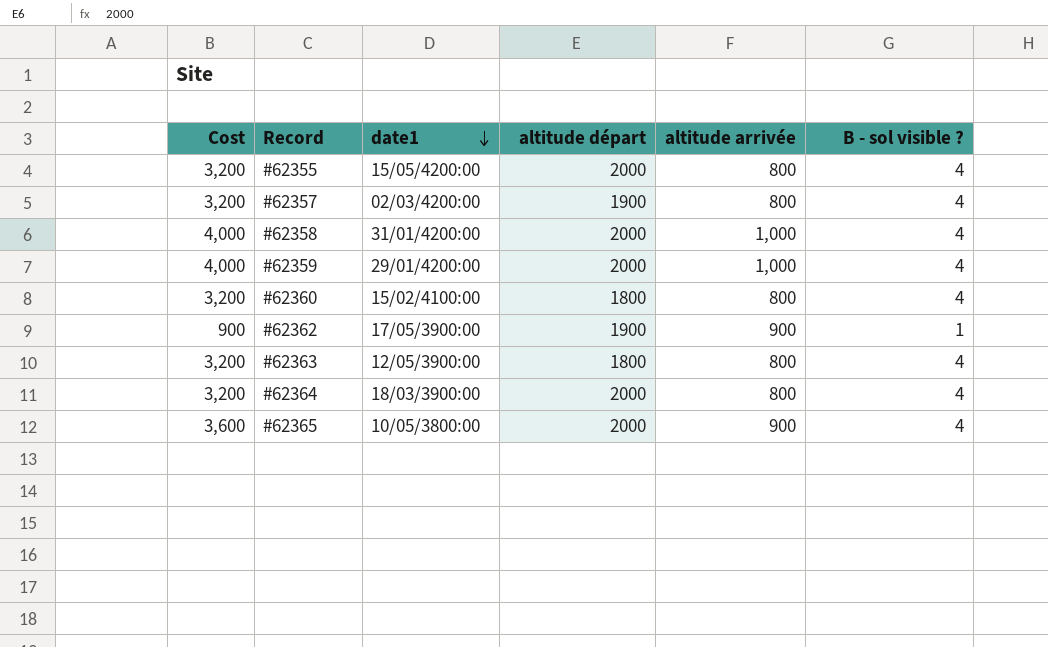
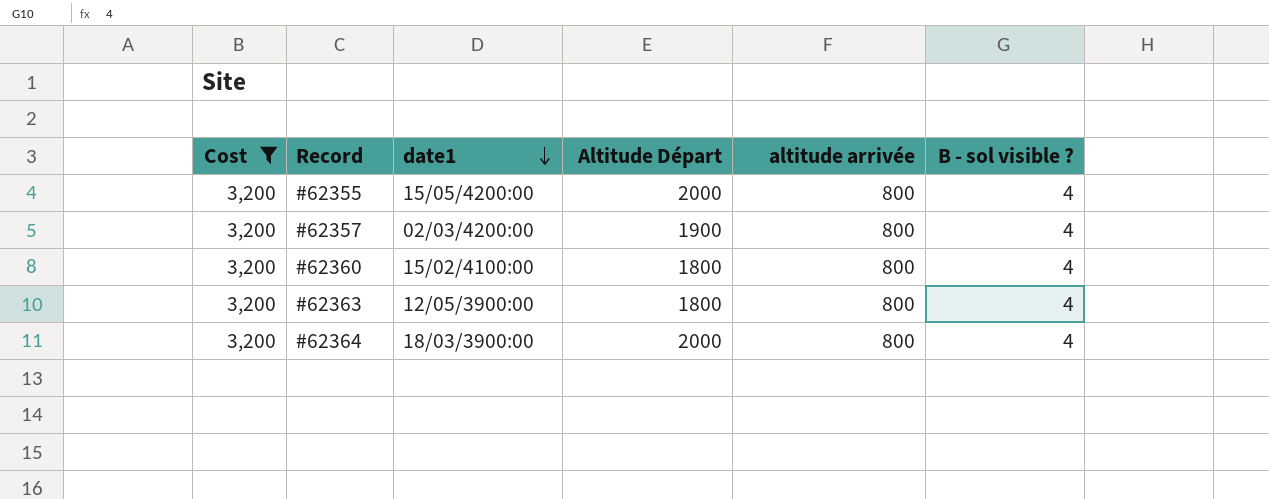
filter: none -> Cost = 3,200
column name: altitude départ -> Altitude Départ

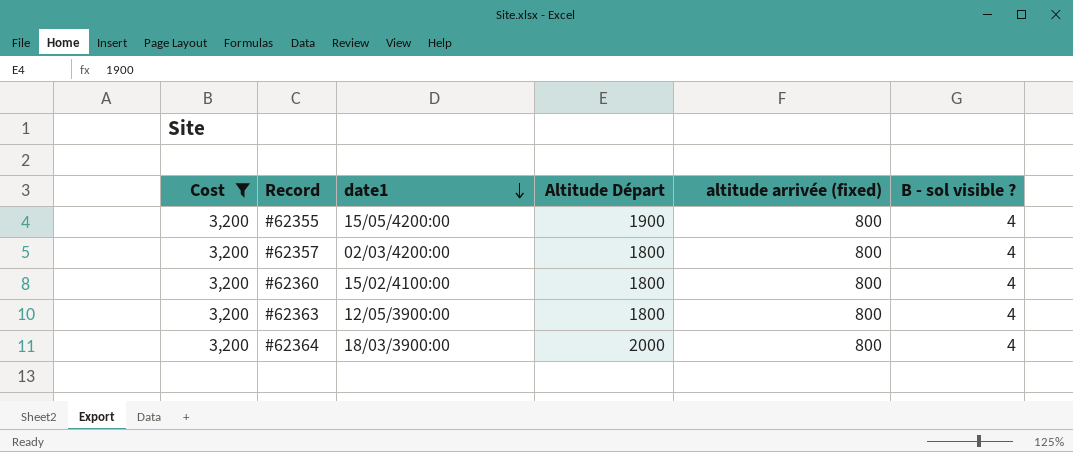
column name: altitude arrivée -> altitude arrivée (fixed)
#62355 | Altitude Départ: 2000 -> 1900
#62357 | Altitude Départ: 1900 -> 1800

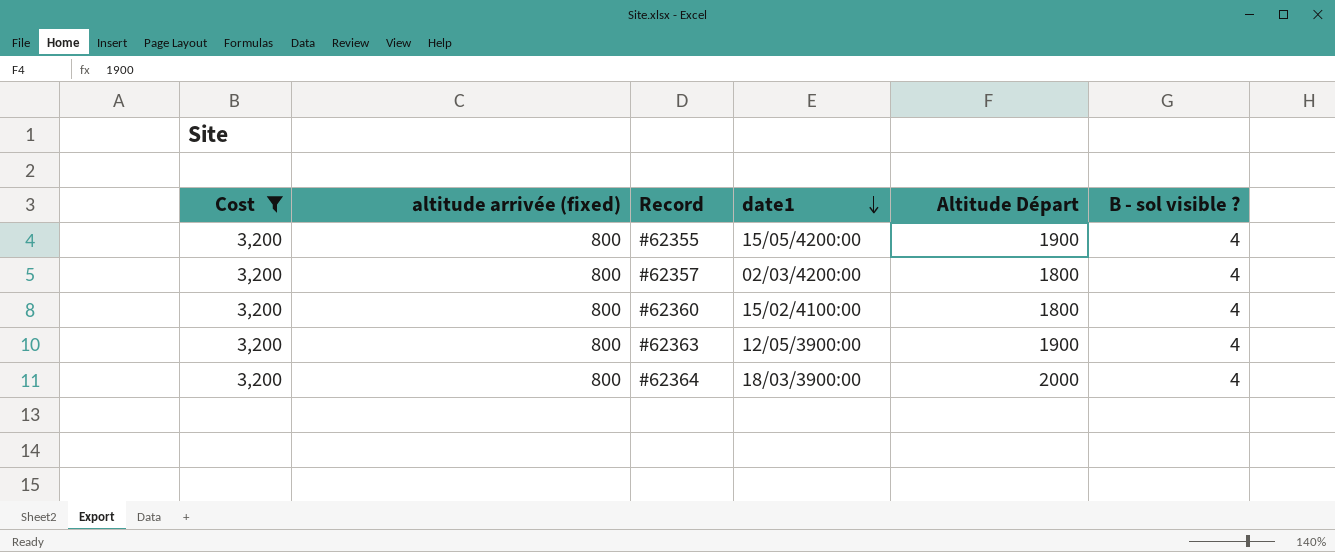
column altitude arrivée (fixed) | position: 5 -> 2
#62363 | Altitude Départ: 1800 -> 1900

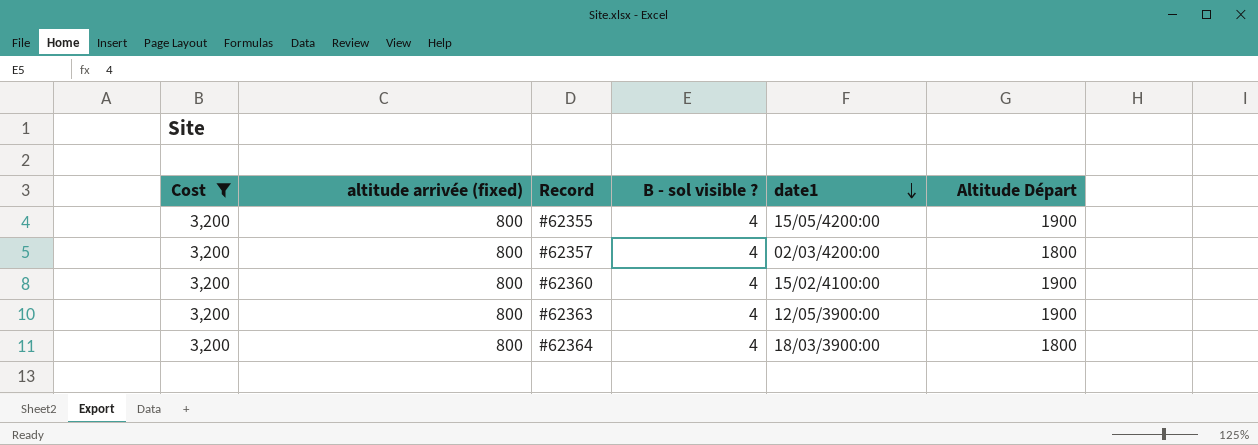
column B - sol visible ? | position: 6 -> 4
#62360 | Altitude Départ: 1800 -> 1900
#62364 | Altitude Départ: 2000 -> 1800

